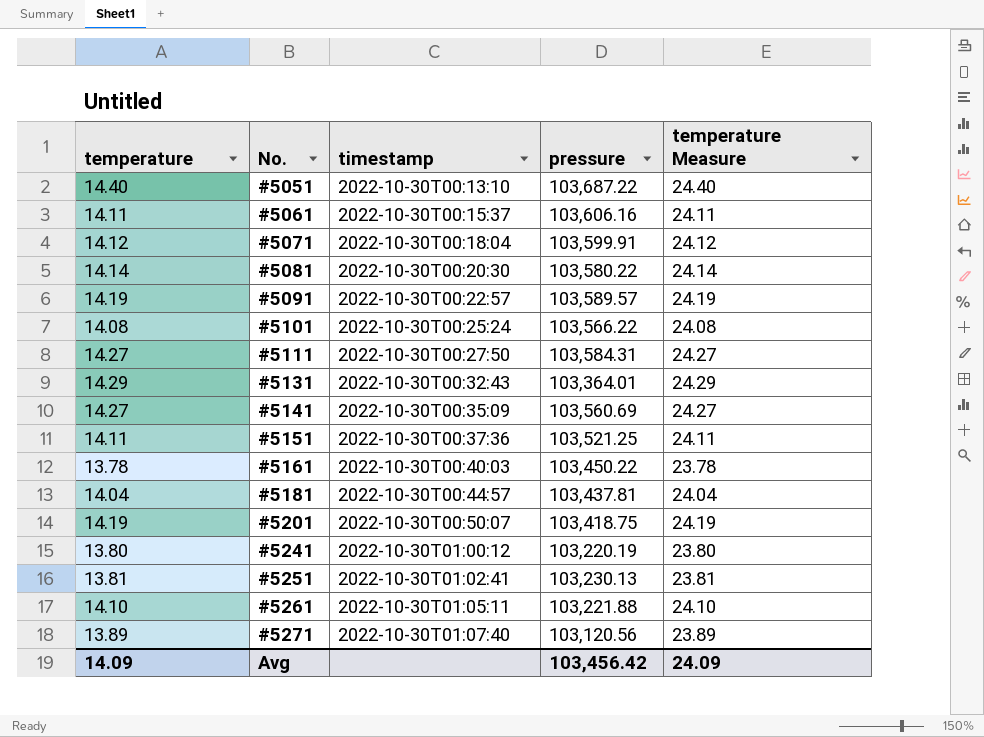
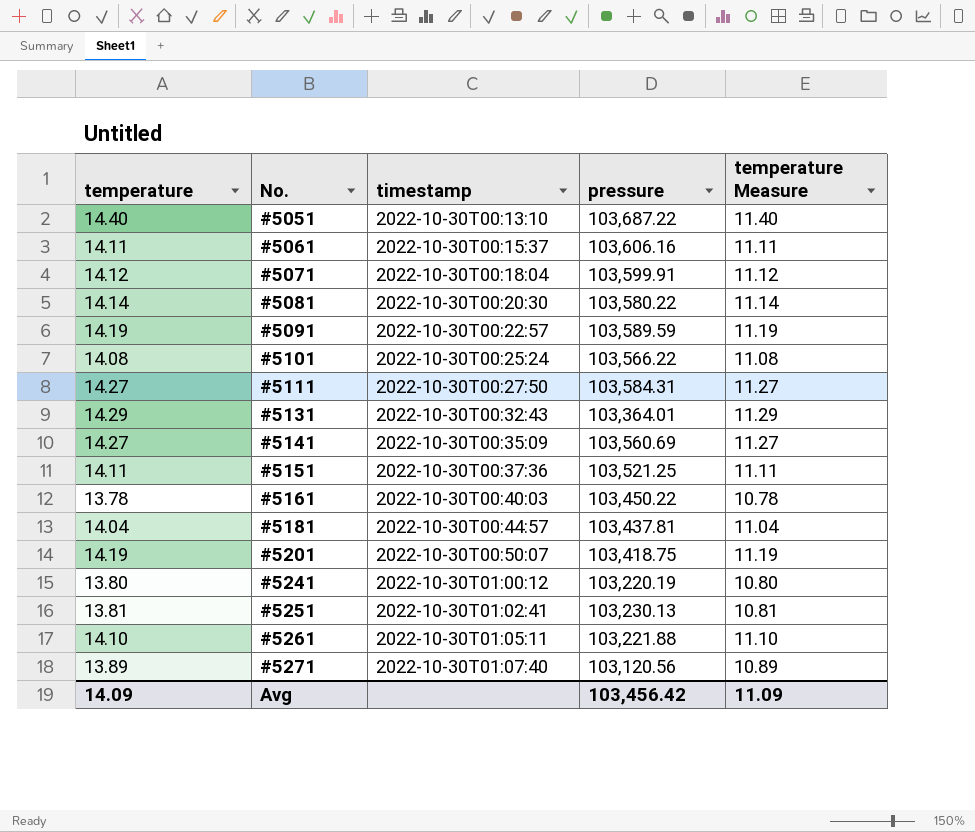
column temperature Measure | formula: [temperature] + 10 -> [temperature] - 3
#5091 | pressure: 103,589.57 -> 103,589.59
Avg | temperature Measure: 24.09 -> 11.09

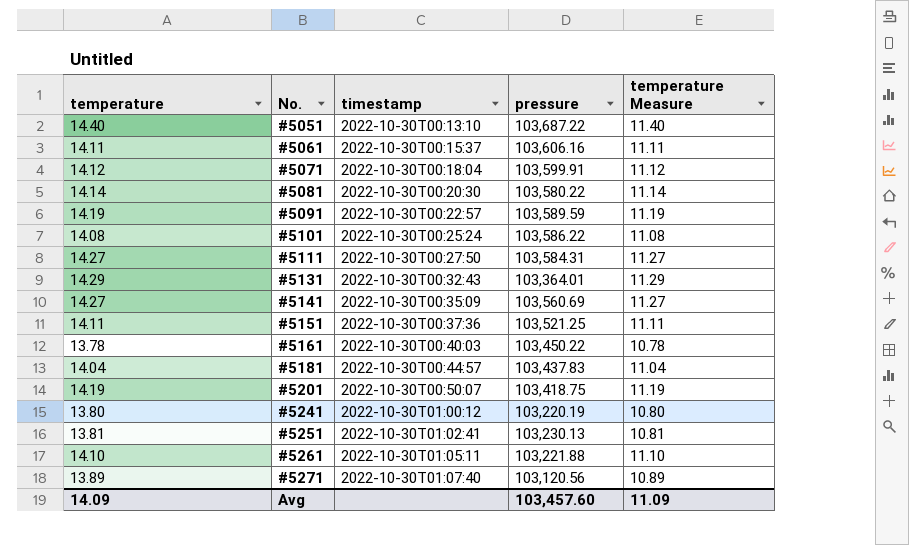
#5101 | pressure: 103,566.22 -> 103,586.22
#5181 | pressure: 103,437.81 -> 103,437.83
Avg | pressure: 103,456.42 -> 103,457.60

